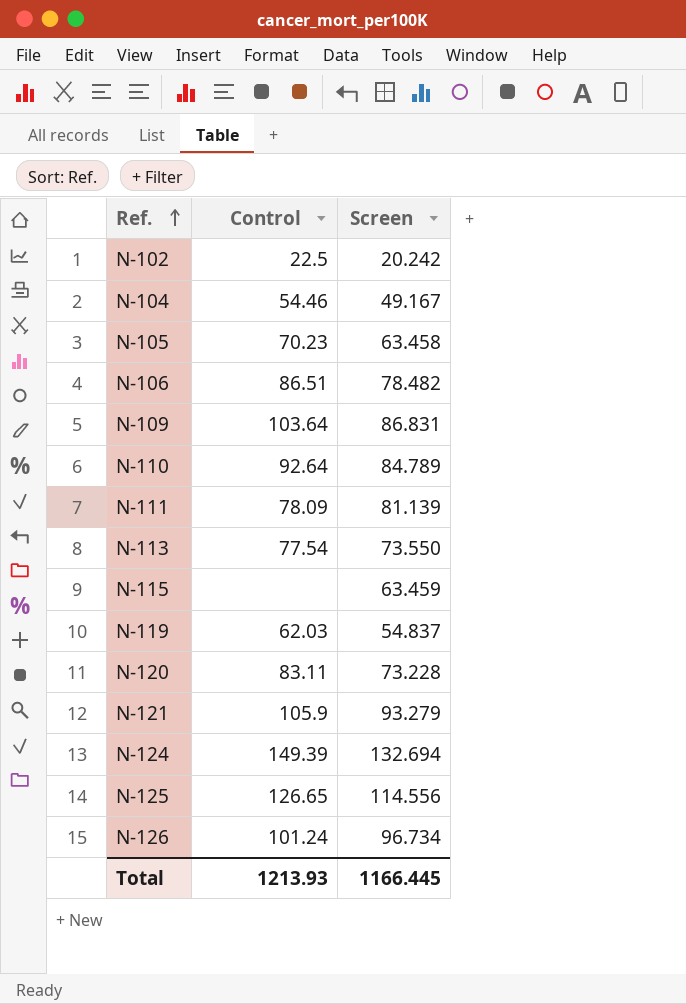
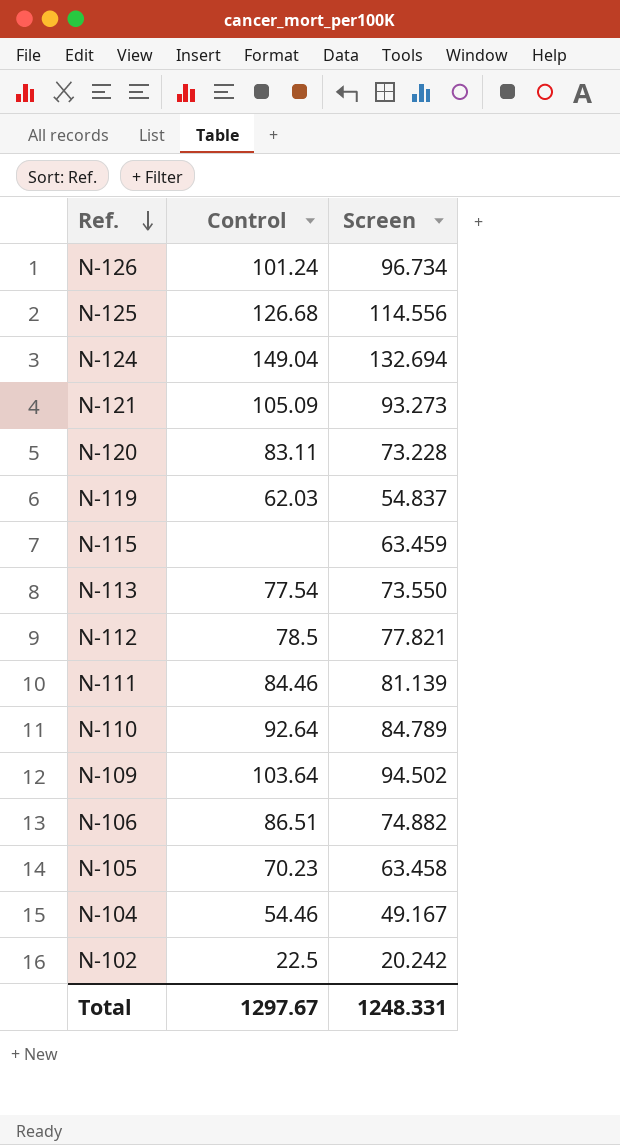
row order: Ref. ascending -> Ref. descending
N-125 | Control: 126.65 -> 126.68
N-124 | Control: 149.39 -> 149.04
N-121 | Control: 105.9 -> 105.09
N-121 | Screen: 93.279 -> 93.273
row N-112: none -> 78.5 | 77.821
N-111 | Control: 78.09 -> 84.46
N-109 | Screen: 86.831 -> 94.502
N-106 | Screen: 78.482 -> 74.882
Total | Control: 1213.93 -> 1297.67
Total | Screen: 1166.445 -> 1248.331

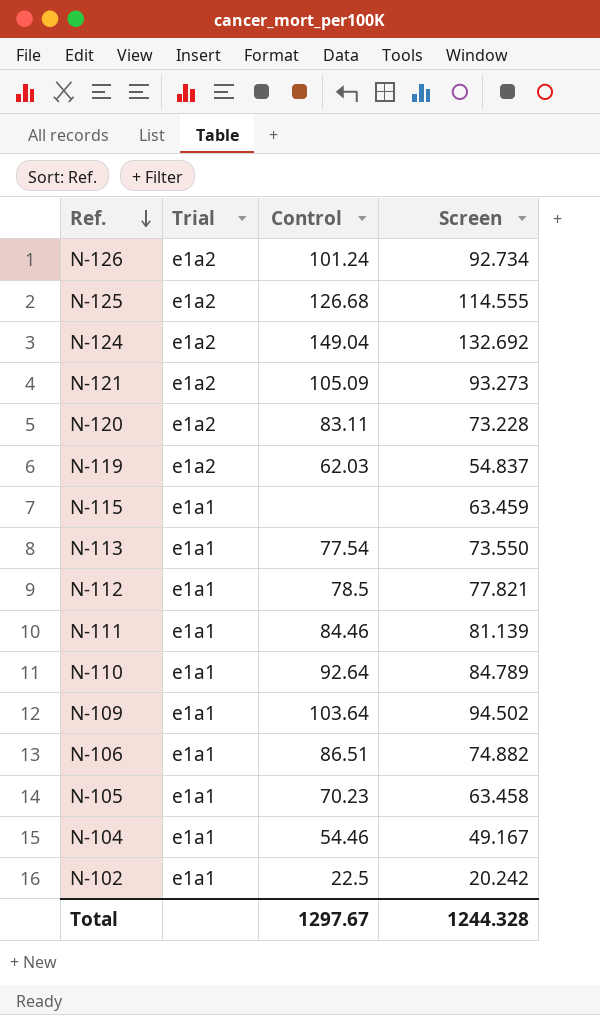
column Trial | position: none -> 2
N-126 | Screen: 96.734 -> 92.734
N-125 | Screen: 114.556 -> 114.555
N-124 | Screen: 132.694 -> 132.692
Total | Screen: 1248.331 -> 1244.328

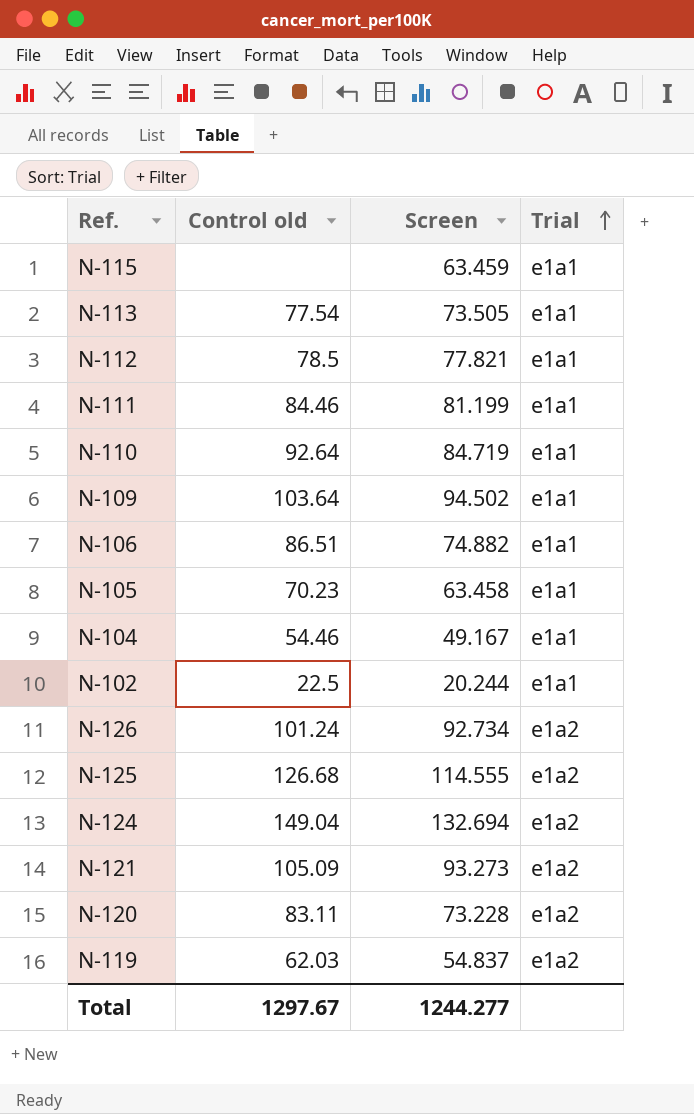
row order: Ref. descending -> Trial ascending
column name: Control -> Control old
column Trial | position: 2 -> 4
N-113 | Screen: 73.550 -> 73.505
N-111 | Screen: 81.139 -> 81.199
N-110 | Screen: 84.789 -> 84.719
N-102 | Screen: 20.242 -> 20.244
N-124 | Screen: 132.692 -> 132.694
Total | Screen: 1244.328 -> 1244.277

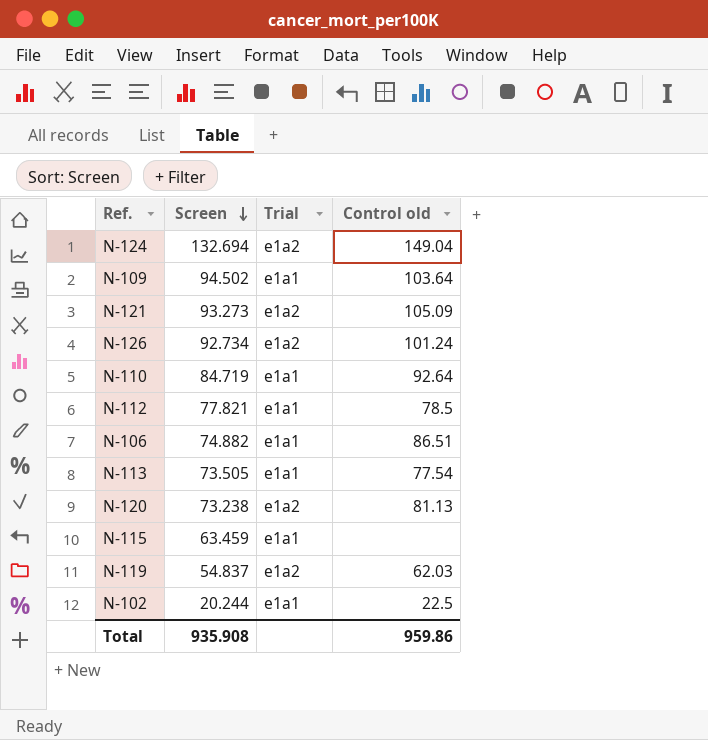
row order: Trial ascending -> Screen descending
column Control old | position: 2 -> 4
row N-111: 84.46 | 81.199 | e1a1 -> none
row N-105: 70.23 | 63.458 | e1a1 -> none
row N-104: 54.46 | 49.167 | e1a1 -> none
row N-125: 126.68 | 114.555 | e1a2 -> none
N-120 | Screen: 73.228 -> 73.238
N-120 | Control old: 83.11 -> 81.13
Total | Screen: 1244.277 -> 935.908
Total | Control old: 1297.67 -> 959.86

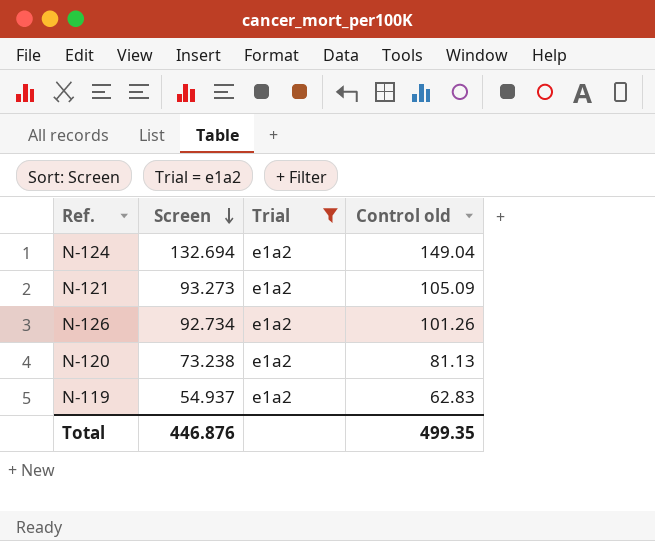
filter: none -> Trial = e1a2
N-126 | Control old: 101.24 -> 101.26
N-119 | Screen: 54.837 -> 54.937
N-119 | Control old: 62.03 -> 62.83
Total | Screen: 935.908 -> 446.876
Total | Control old: 959.86 -> 499.35

